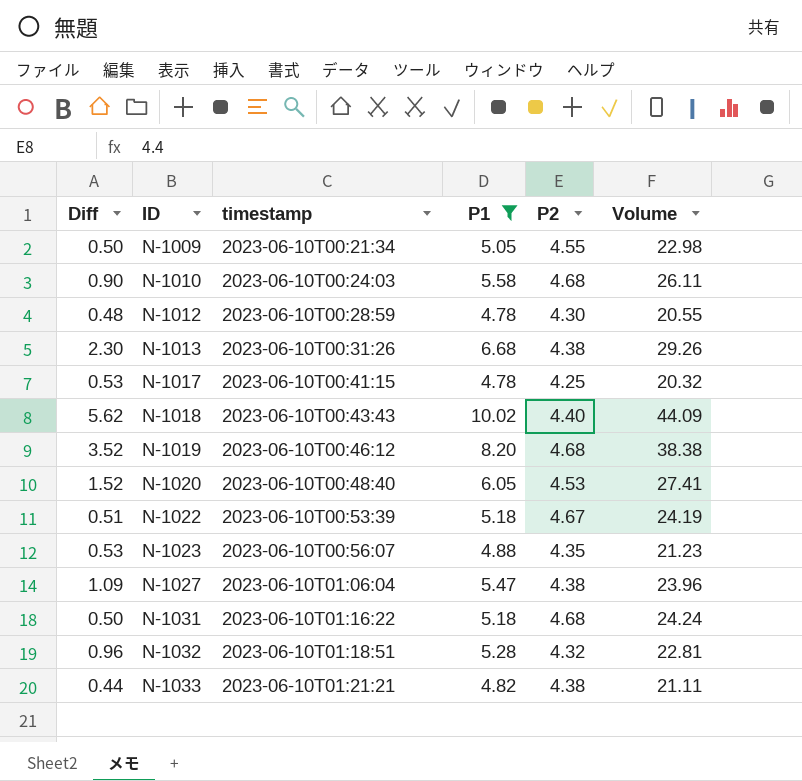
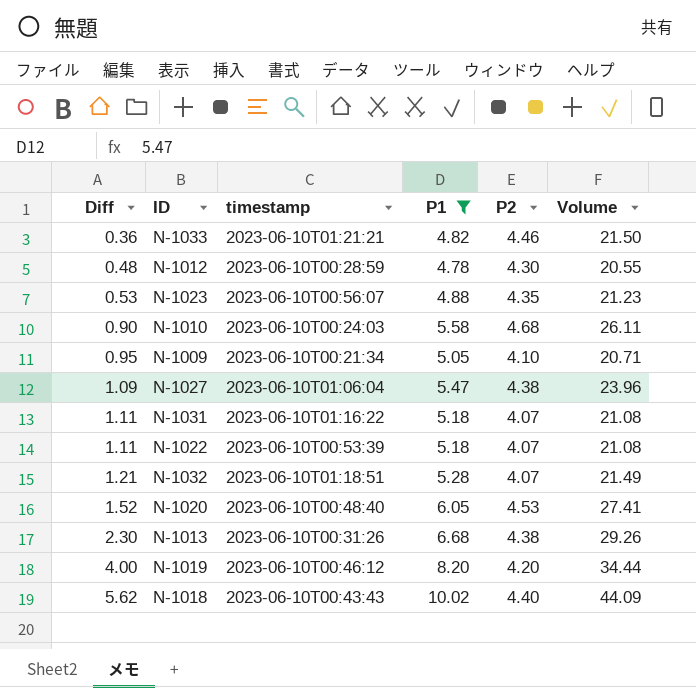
row order: ID ascending -> Diff ascending
row N-1017: 0.53 | 2023-06-10T00:41:15 | 4.78 | 4.25 | 20.32 -> none
N-1033 | Diff: 0.44 -> 0.36
N-1033 | P2: 4.38 -> 4.46
N-1033 | Volume: 21.11 -> 21.50
N-1009 | Diff: 0.50 -> 0.95
N-1009 | P2: 4.55 -> 4.10
N-1009 | Volume: 22.98 -> 20.71
N-1031 | Diff: 0.50 -> 1.11
N-1031 | P2: 4.68 -> 4.07
N-1031 | Volume: 24.24 -> 21.08
N-1022 | Diff: 0.51 -> 1.11
N-1022 | P2: 4.67 -> 4.07
N-1022 | Volume: 24.19 -> 21.08
N-1032 | Diff: 0.96 -> 1.21
N-1032 | P2: 4.32 -> 4.07
N-1032 | Volume: 22.81 -> 21.49
N-1019 | Diff: 3.52 -> 4.00
N-1019 | P2: 4.68 -> 4.20
N-1019 | Volume: 38.38 -> 34.44

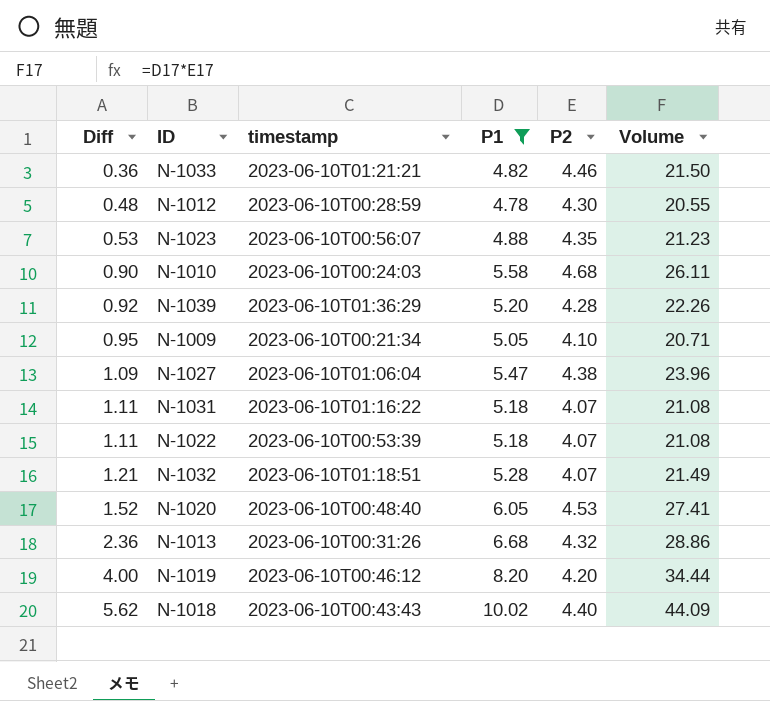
row N-1039: none -> 0.92 | 2023-06-10T01:36:29 | 5.20 | 4.28 | 22.26
N-1013 | Diff: 2.30 -> 2.36
N-1013 | P2: 4.38 -> 4.32
N-1013 | Volume: 29.26 -> 28.86

